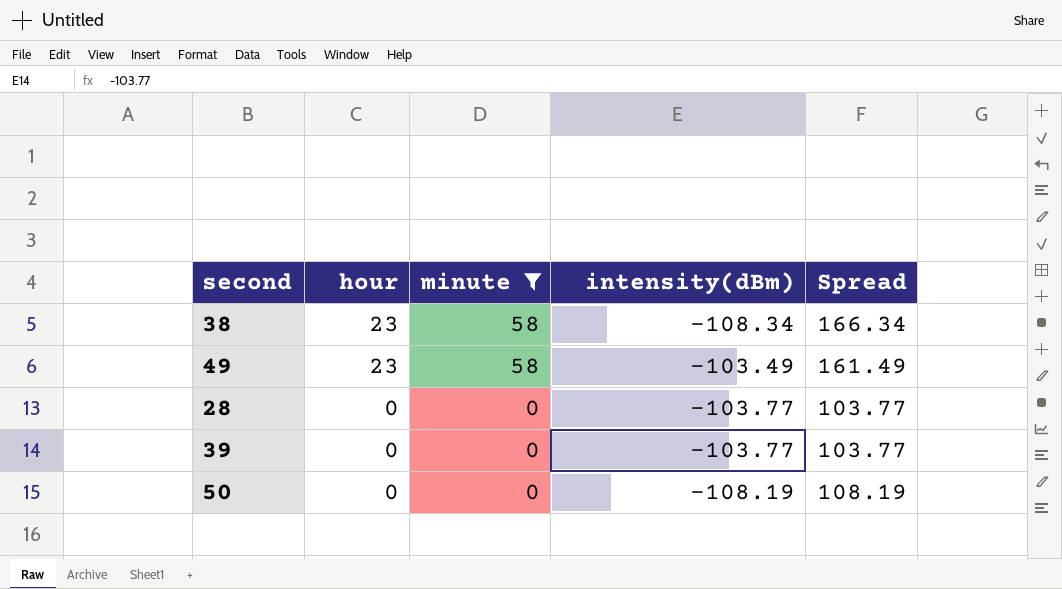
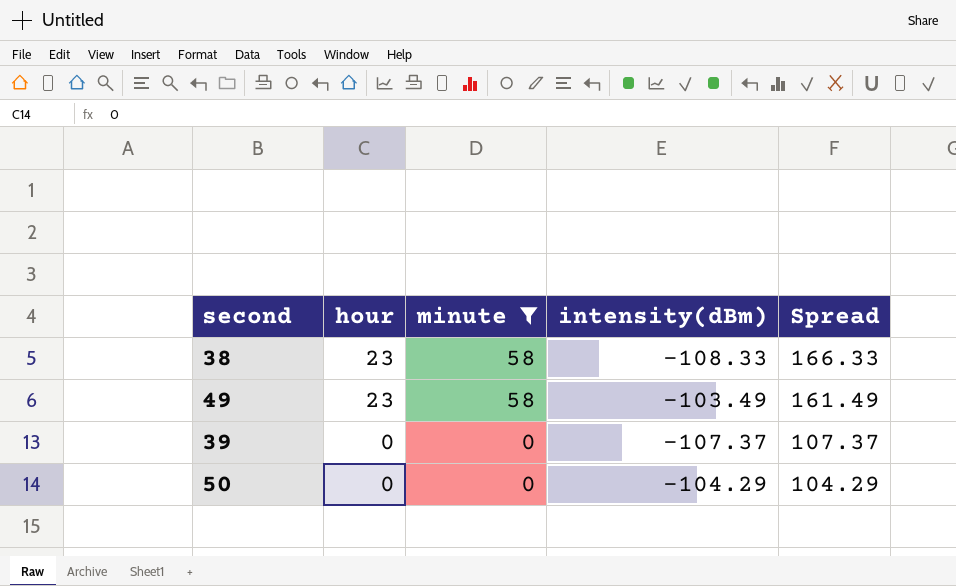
row 28: 0 | 0 | -103.77 | 103.77 -> none
38 | intensity(dBm): -108.34 -> -108.33
38 | Spread: 166.34 -> 166.33
39 | intensity(dBm): -103.77 -> -107.37
39 | Spread: 103.77 -> 107.37
50 | intensity(dBm): -108.19 -> -104.29
50 | Spread: 108.19 -> 104.29

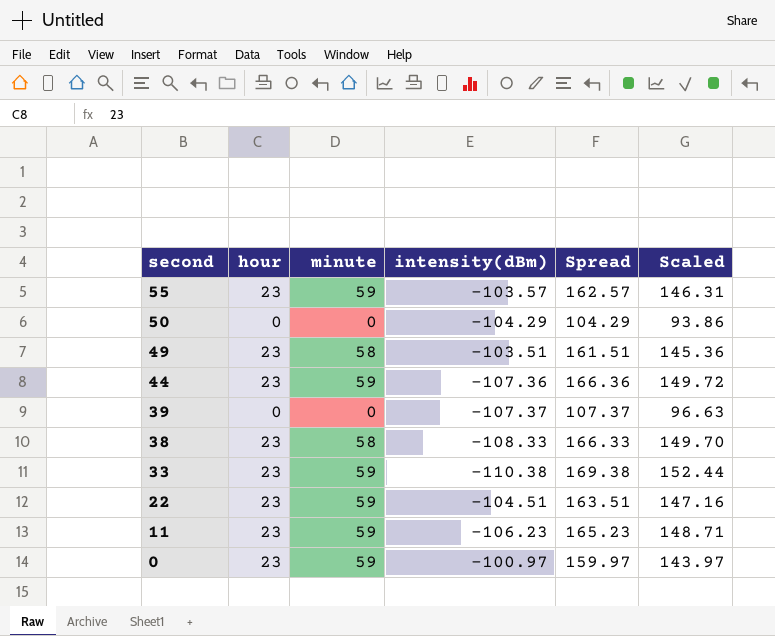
filter: minute != 59 -> none
row order: hour descending -> second descending
column Scaled | formula: none -> [Spread] * 0.9
49 | intensity(dBm): -103.49 -> -103.51
49 | Spread: 161.49 -> 161.51

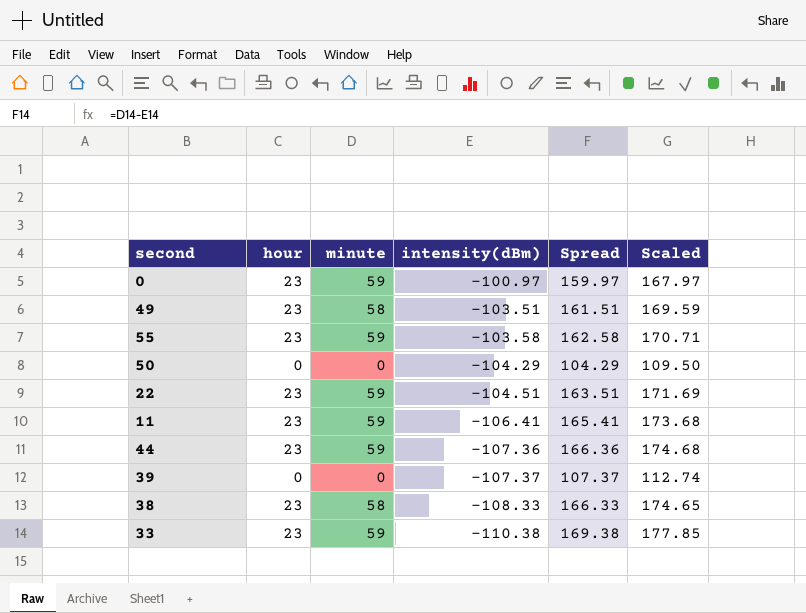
row order: second descending -> intensity(dBm) descending
column Scaled | formula: [Spread] * 0.9 -> [Spread] * 1.05
55 | intensity(dBm): -103.57 -> -103.58
55 | Spread: 162.57 -> 162.58
11 | intensity(dBm): -106.23 -> -106.41
11 | Spread: 165.23 -> 165.41

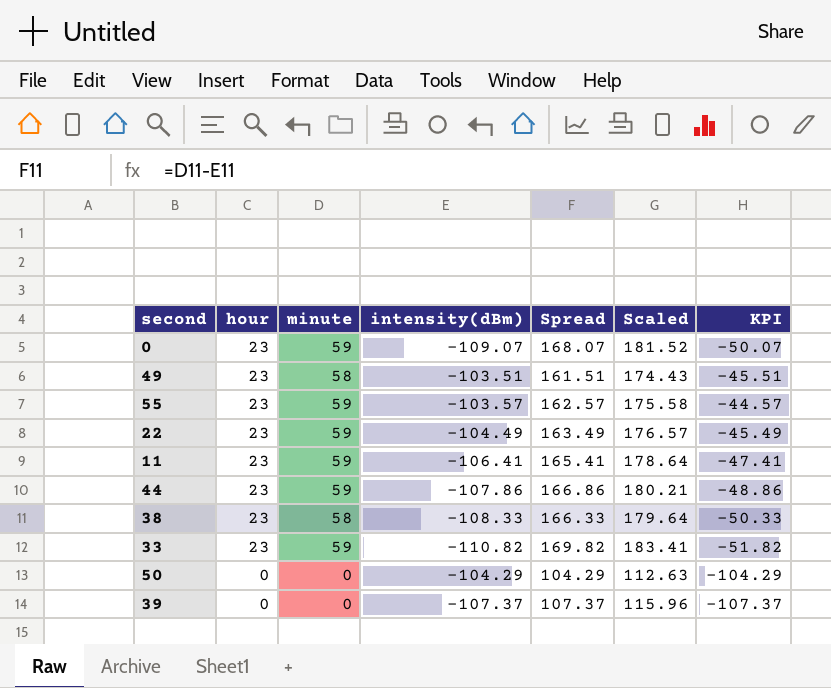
row order: intensity(dBm) descending -> hour descending
column Scaled | formula: [Spread] * 1.05 -> [Spread] * 1.08
column KPI | formula: none -> [minute] + [intensity(dBm)]
0 | intensity(dBm): -100.97 -> -109.07
0 | Spread: 159.97 -> 168.07
55 | intensity(dBm): -103.58 -> -103.57
55 | Spread: 162.58 -> 162.57
22 | intensity(dBm): -104.51 -> -104.49
22 | Spread: 163.51 -> 163.49
44 | intensity(dBm): -107.36 -> -107.86
44 | Spread: 166.36 -> 166.86
33 | intensity(dBm): -110.38 -> -110.82
33 | Spread: 169.38 -> 169.82

